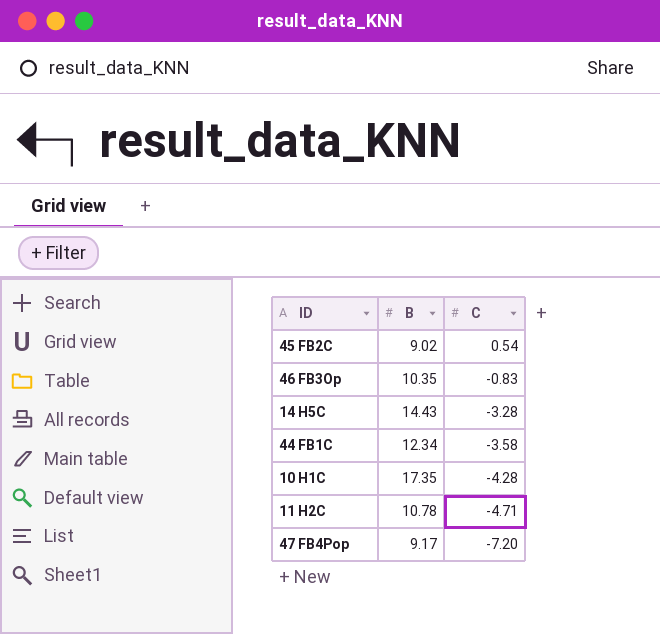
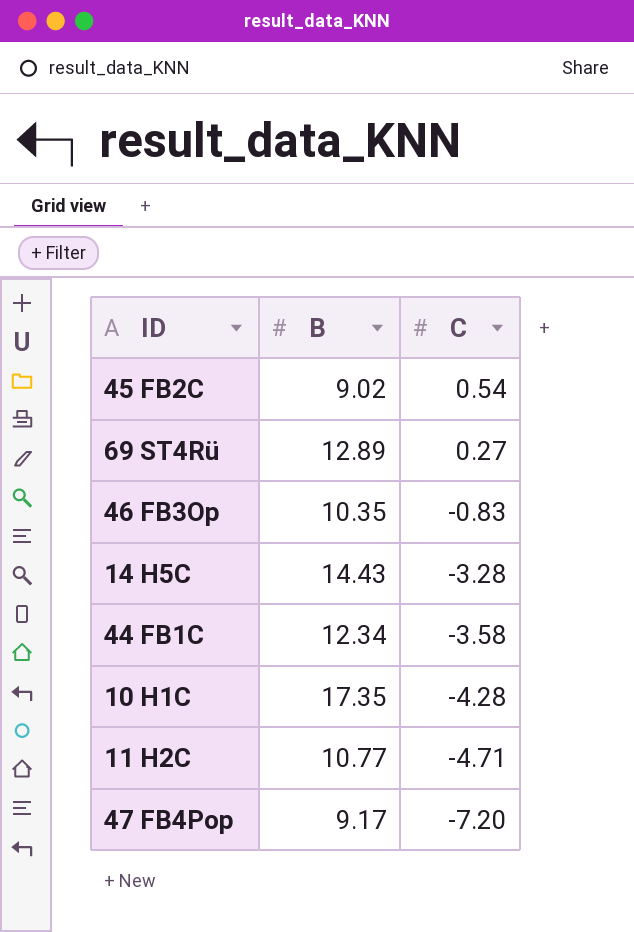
row 69 ST4Rü: none -> 12.89 | 0.27
11 H2C | B: 10.78 -> 10.77

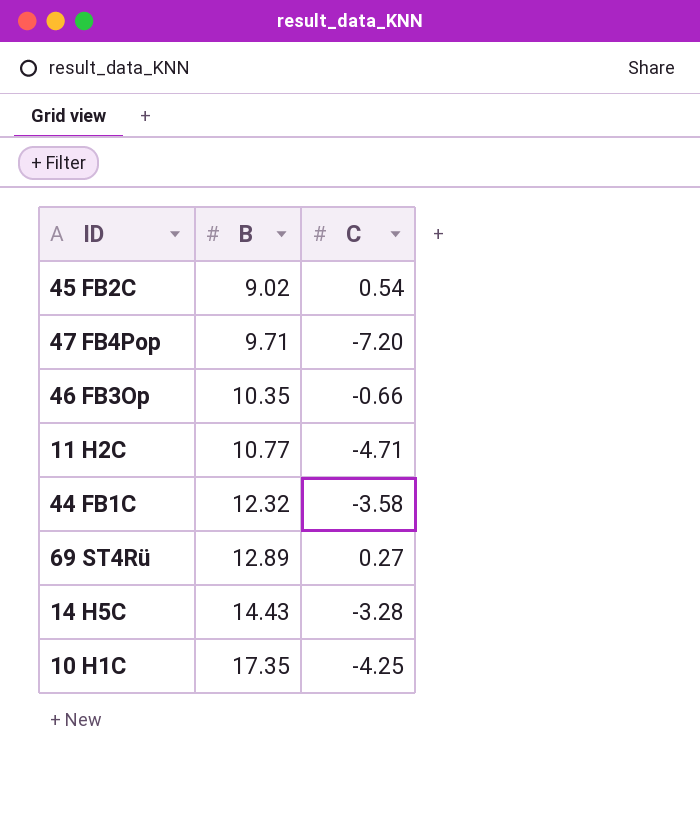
row order: C descending -> B ascending
47 FB4Pop | B: 9.17 -> 9.71
46 FB3Op | C: -0.83 -> -0.66
44 FB1C | B: 12.34 -> 12.32
10 H1C | C: -4.28 -> -4.25

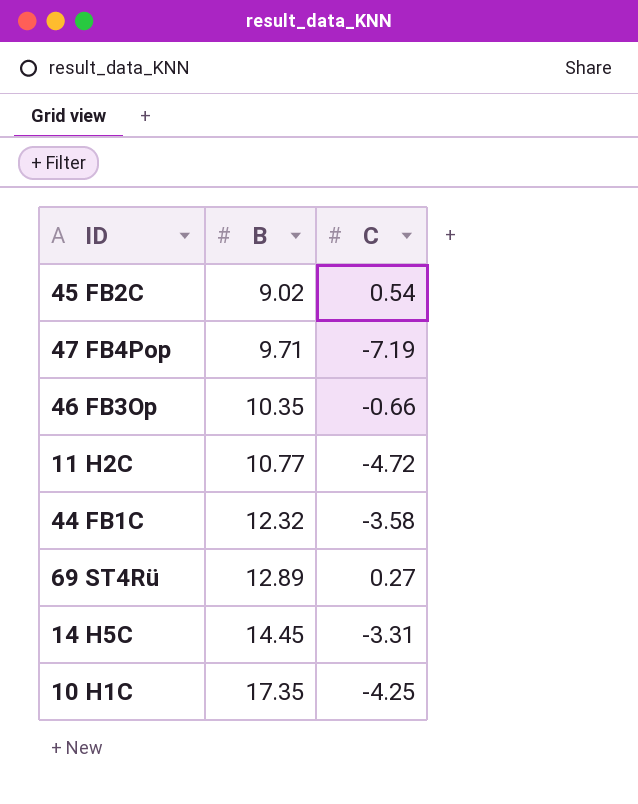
47 FB4Pop | C: -7.20 -> -7.19
11 H2C | C: -4.71 -> -4.72
14 H5C | B: 14.43 -> 14.45
14 H5C | C: -3.28 -> -3.31

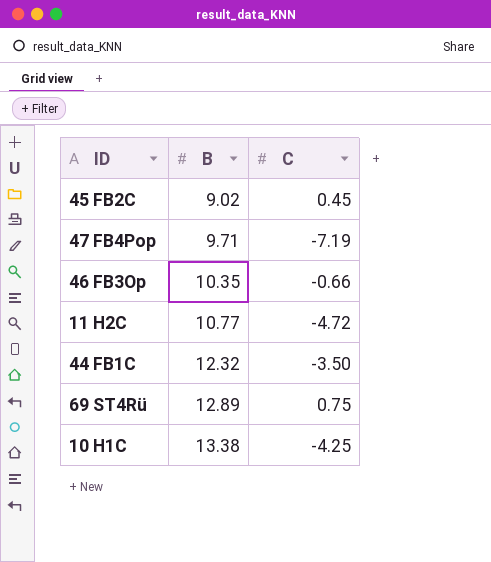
row 14 H5C: 14.45 | -3.31 -> none
45 FB2C | C: 0.54 -> 0.45
44 FB1C | C: -3.58 -> -3.50
69 ST4Rü | C: 0.27 -> 0.75
10 H1C | B: 17.35 -> 13.38

